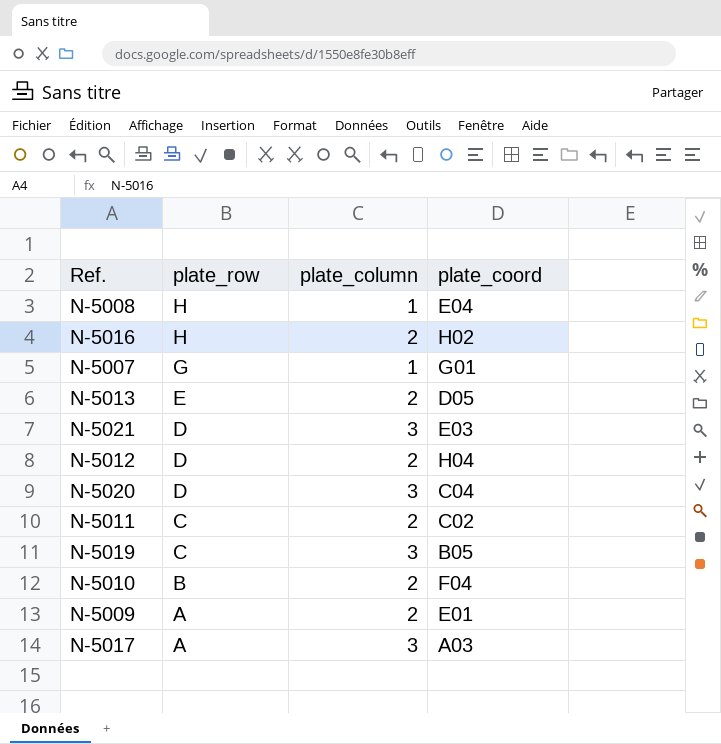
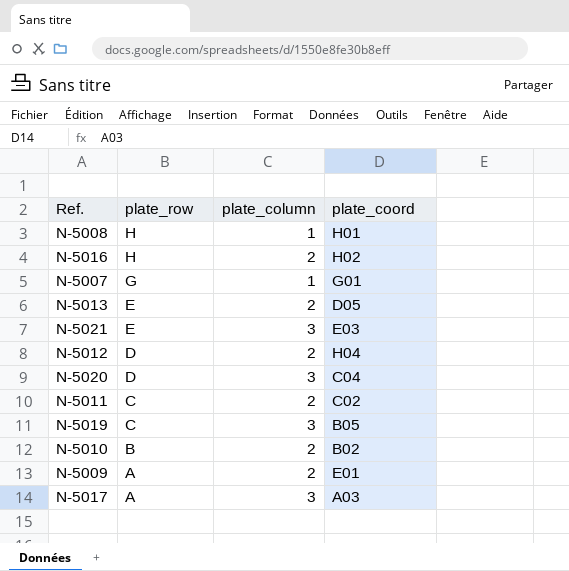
N-5008 | plate_coord: E04 -> H01
N-5021 | plate_row: D -> E
N-5010 | plate_coord: F04 -> B02

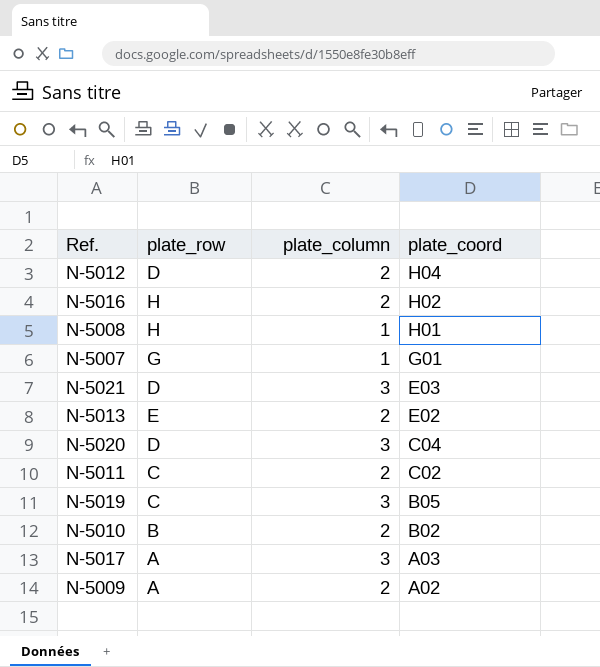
row order: plate_row descending -> plate_coord descending
N-5021 | plate_row: E -> D
N-5013 | plate_coord: D05 -> E02
N-5009 | plate_coord: E01 -> A02

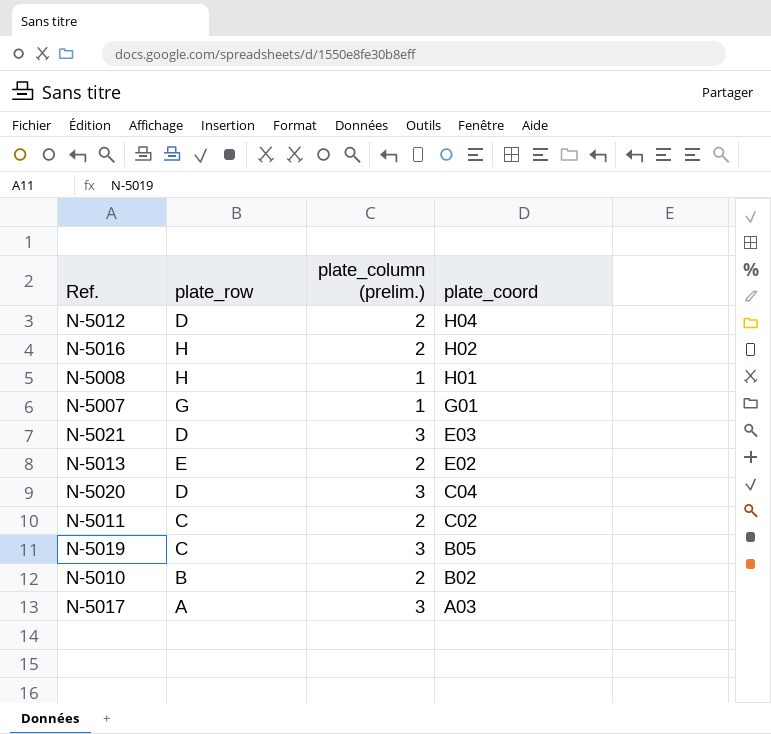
column name: plate_column -> plate_column (prelim.)
row N-5009: A | 2 | A02 -> none

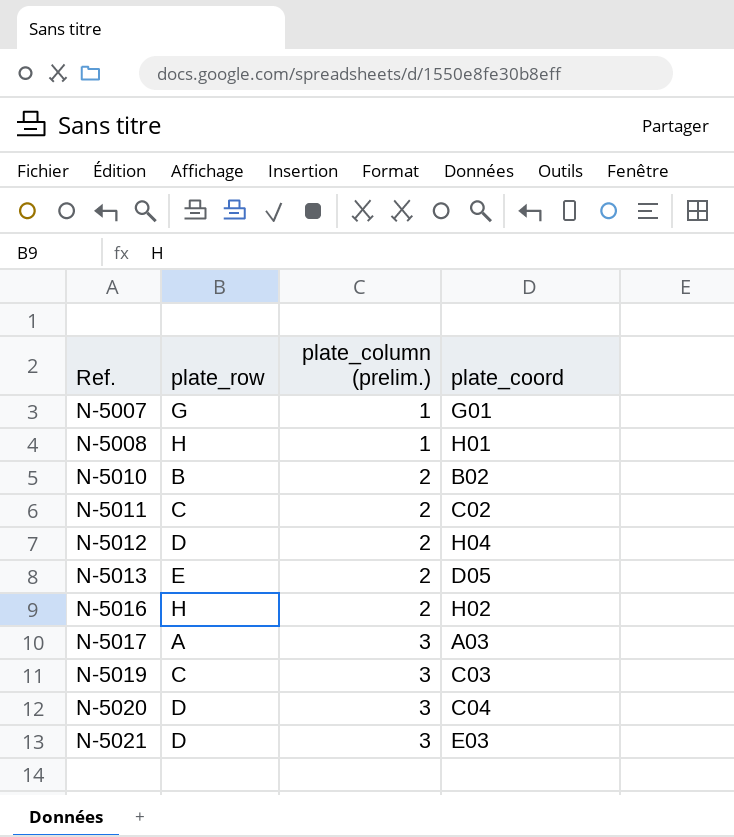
row order: plate_coord descending -> Ref. ascending
N-5013 | plate_coord: E02 -> D05
N-5019 | plate_coord: B05 -> C03

